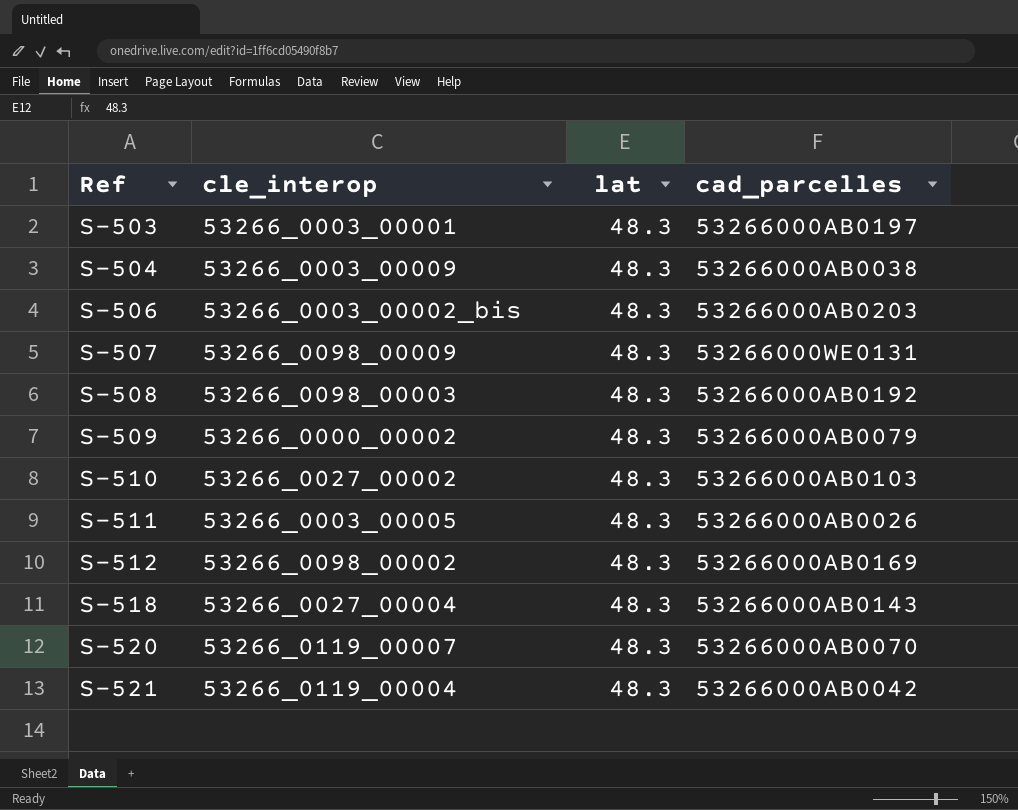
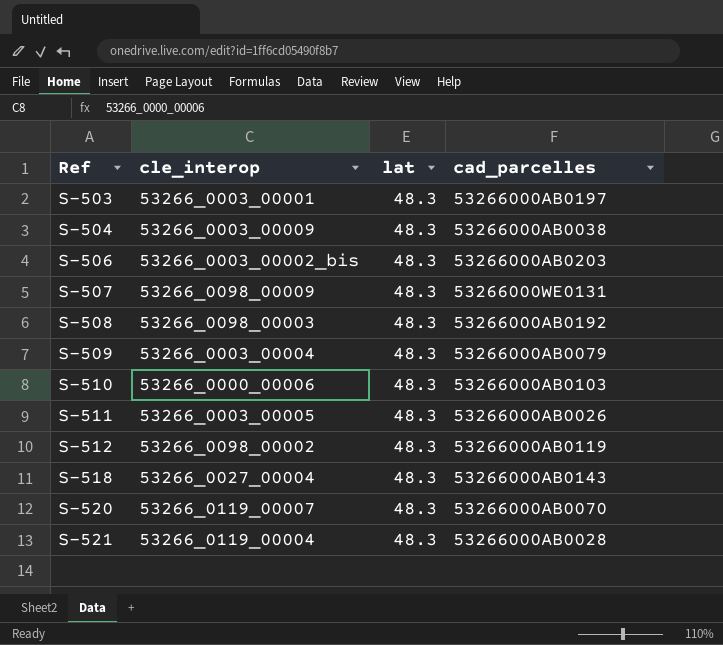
S-509 | cle_interop: 53266_0000_00002 -> 53266_0003_00004
S-510 | cle_interop: 53266_0027_00002 -> 53266_0000_00006
S-512 | cad_parcelles: 53266000AB0169 -> 53266000AB0119
S-521 | cad_parcelles: 53266000AB0042 -> 53266000AB0028

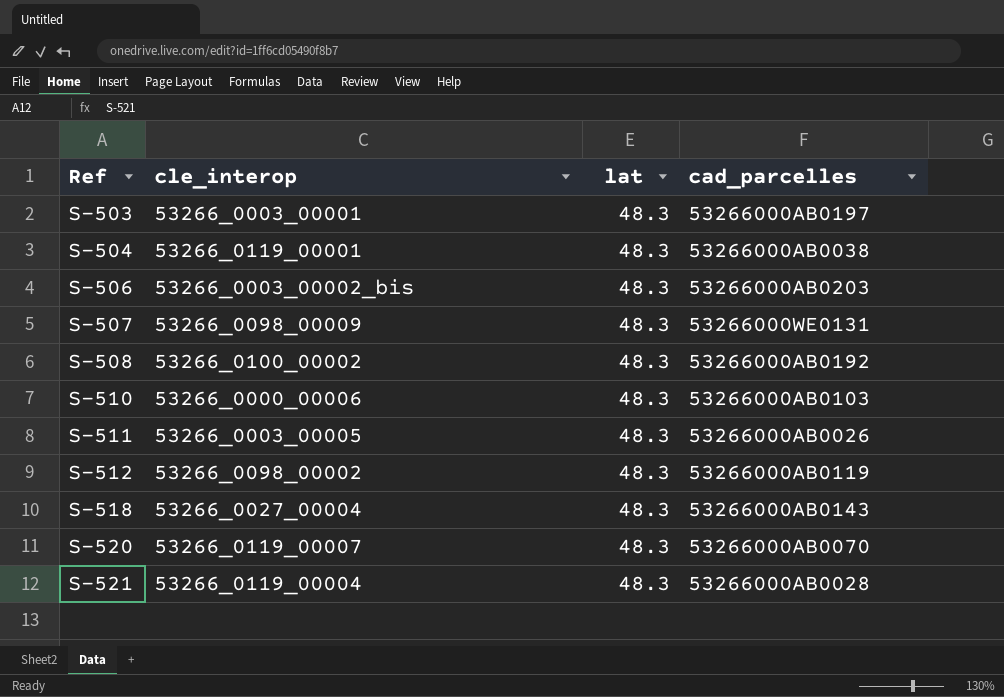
row S-509: 53266_0003_00004 | 48.3 | 53266000AB0079 -> none
S-504 | cle_interop: 53266_0003_00009 -> 53266_0119_00001
S-508 | cle_interop: 53266_0098_00003 -> 53266_0100_00002

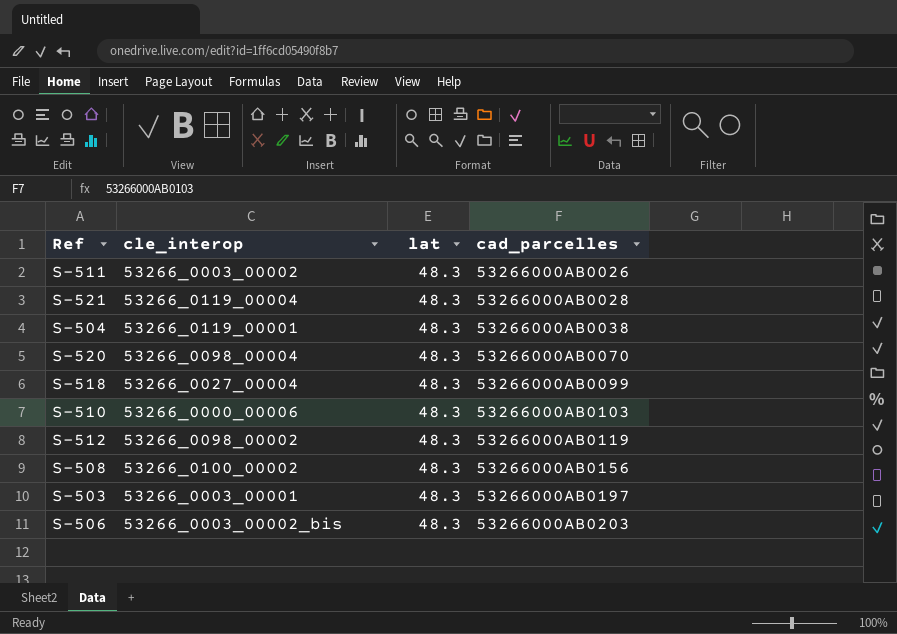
row order: Ref ascending -> cad_parcelles ascending
row S-507: 53266_0098_00009 | 48.3 | 53266000WE0131 -> none
S-511 | cle_interop: 53266_0003_00005 -> 53266_0003_00002
S-520 | cle_interop: 53266_0119_00007 -> 53266_0098_00004
S-518 | cad_parcelles: 53266000AB0143 -> 53266000AB0099
S-508 | cad_parcelles: 53266000AB0192 -> 53266000AB0156

